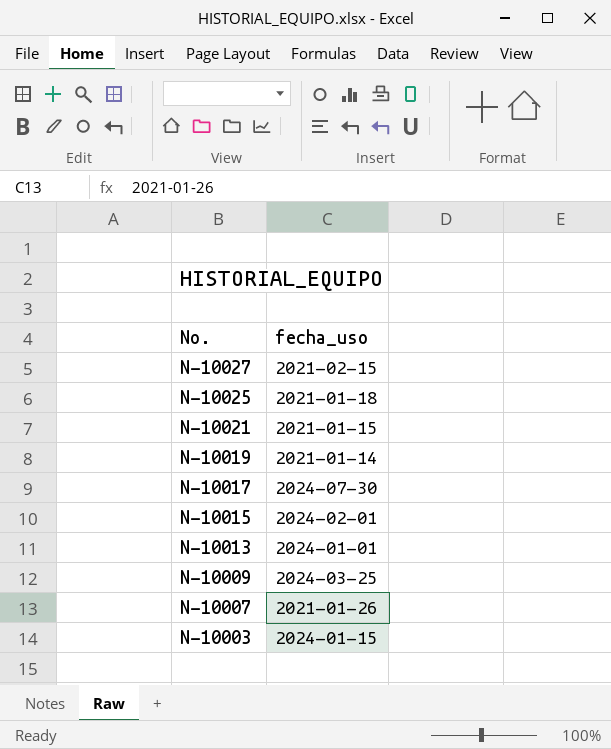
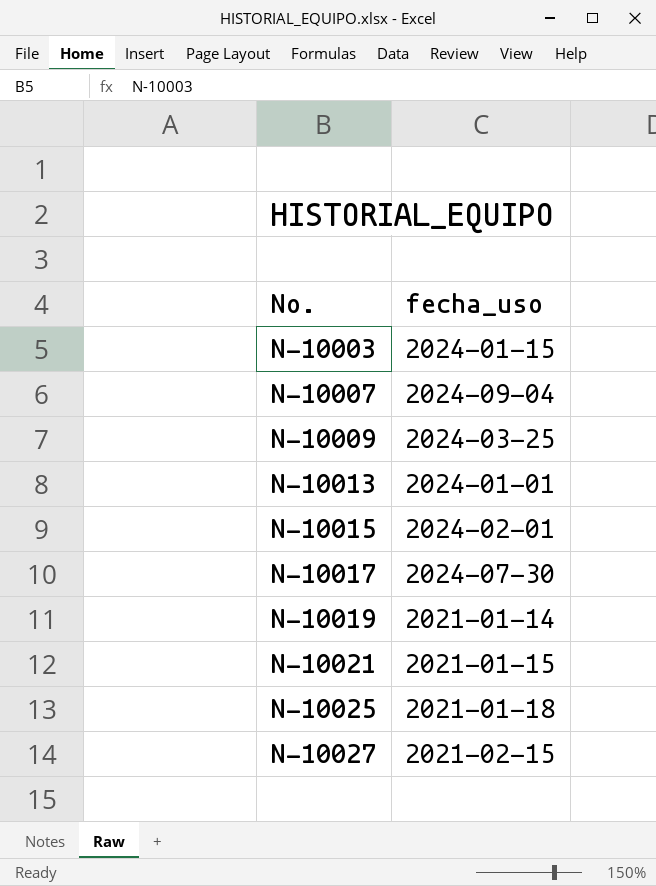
row order: No. descending -> No. ascending
N-10007 | fecha_uso: 2021-01-26 -> 2024-09-04

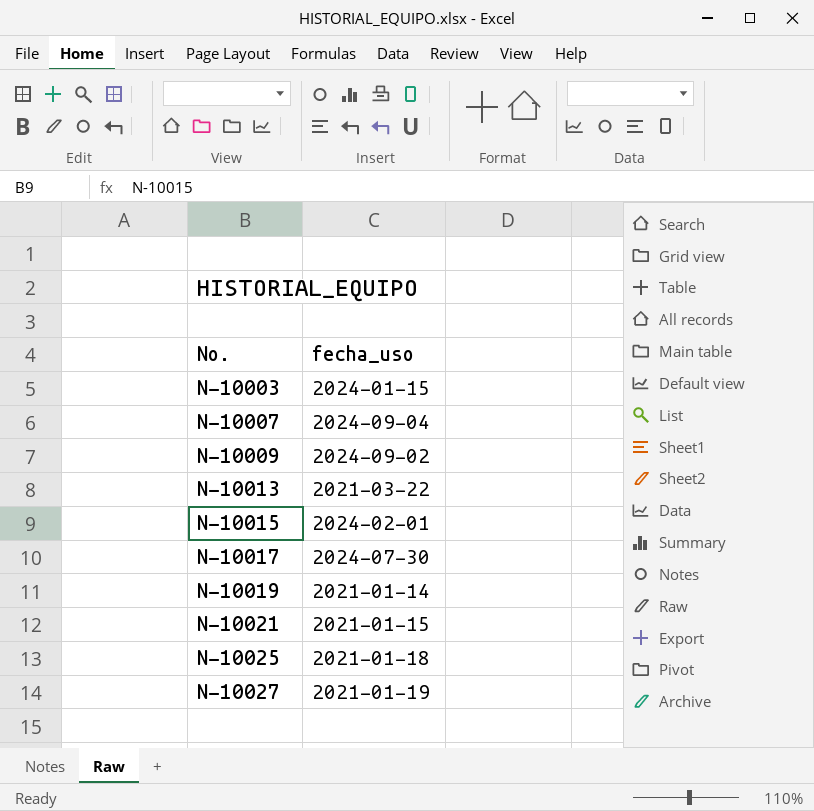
N-10009 | fecha_uso: 2024-03-25 -> 2024-09-02
N-10013 | fecha_uso: 2024-01-01 -> 2021-03-22
N-10027 | fecha_uso: 2021-02-15 -> 2021-01-19

